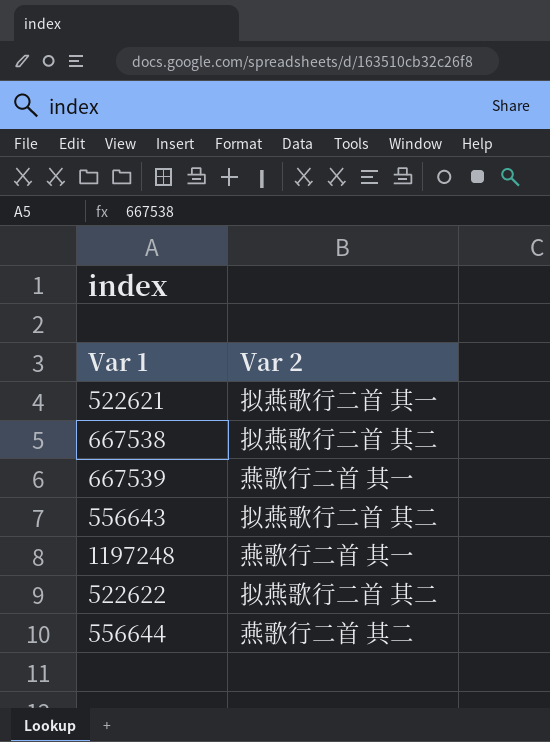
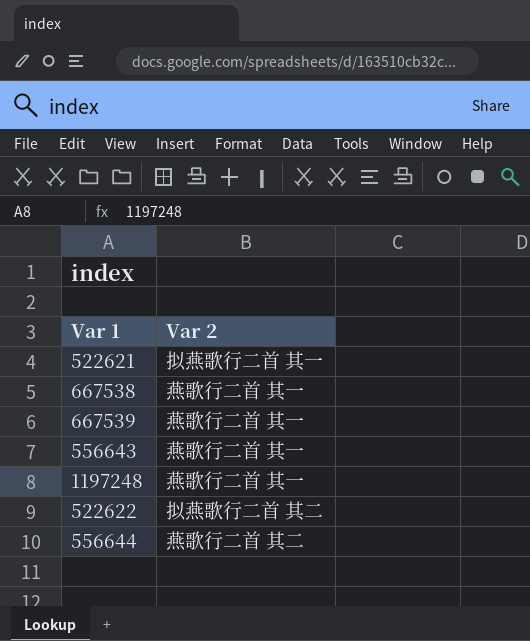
667538 | Var 2: 拟燕歌行二首 其二 -> 燕歌行二首 其一
556643 | Var 2: 拟燕歌行二首 其二 -> 燕歌行二首 其一

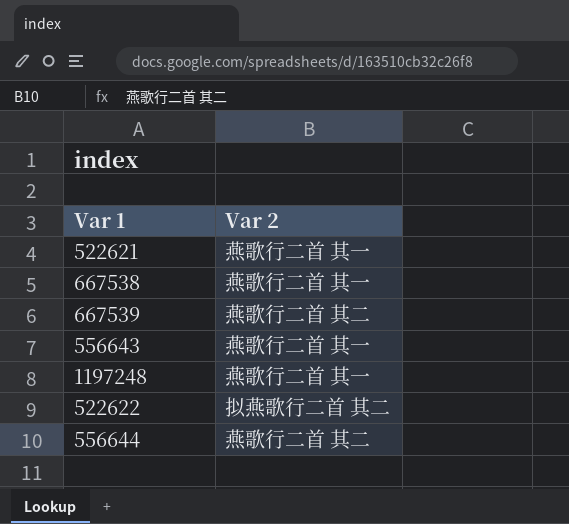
522621 | Var 2: 拟燕歌行二首 其一 -> 燕歌行二首 其一
667539 | Var 2: 燕歌行二首 其一 -> 燕歌行二首 其二

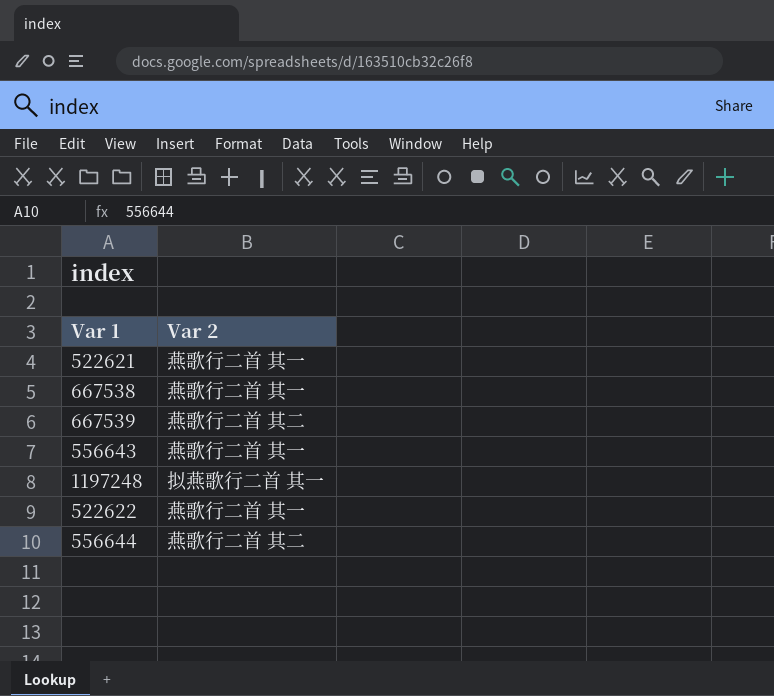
1197248 | Var 2: 燕歌行二首 其一 -> 拟燕歌行二首 其一
522622 | Var 2: 拟燕歌行二首 其二 -> 燕歌行二首 其一

